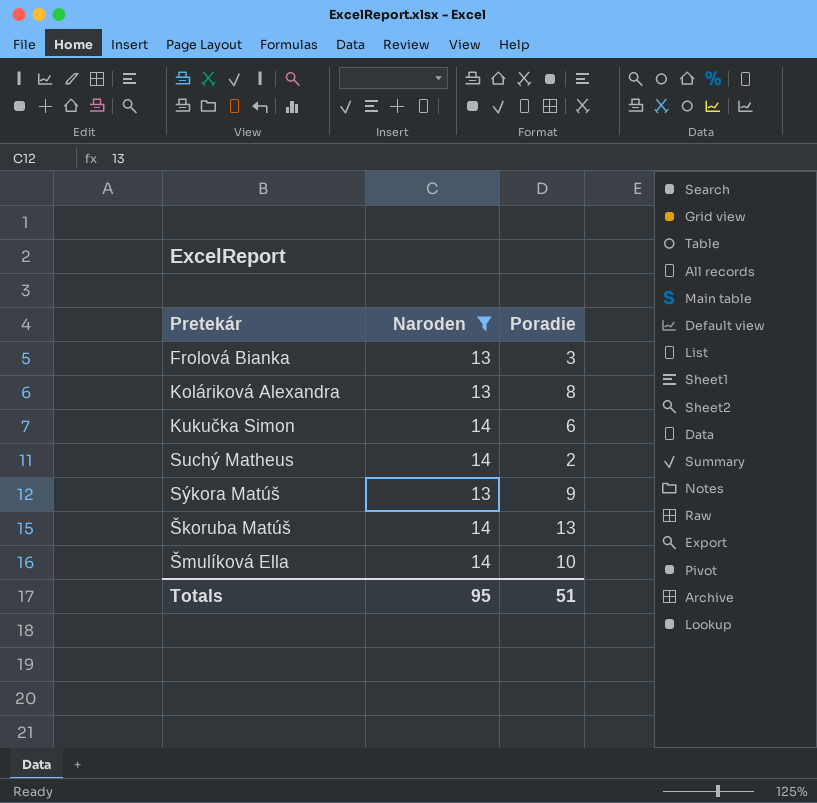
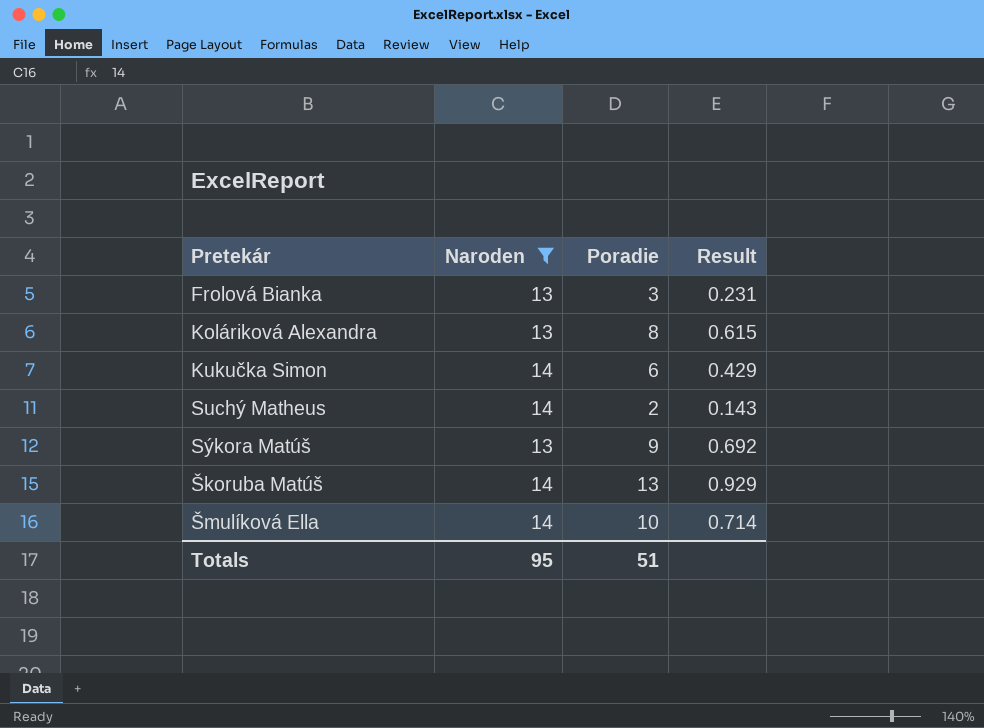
column Result | formula: none -> [Poradie] / [Naroden]

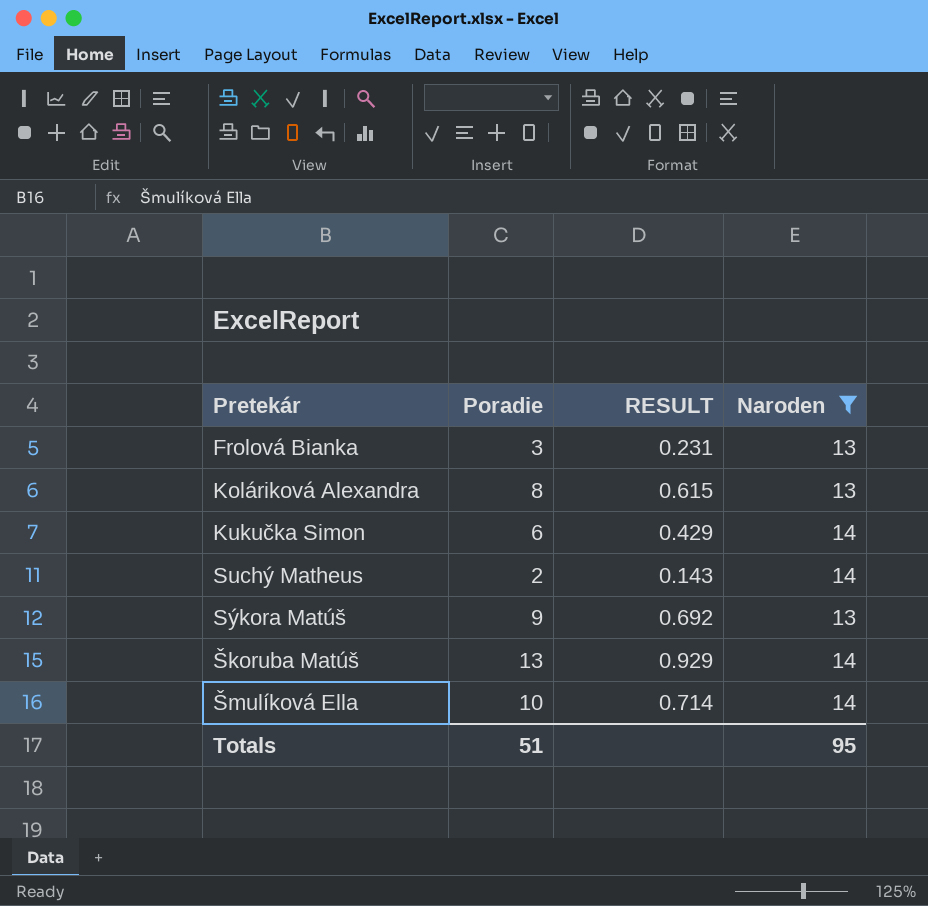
column name: Result -> RESULT
column Naroden | position: 2 -> 4

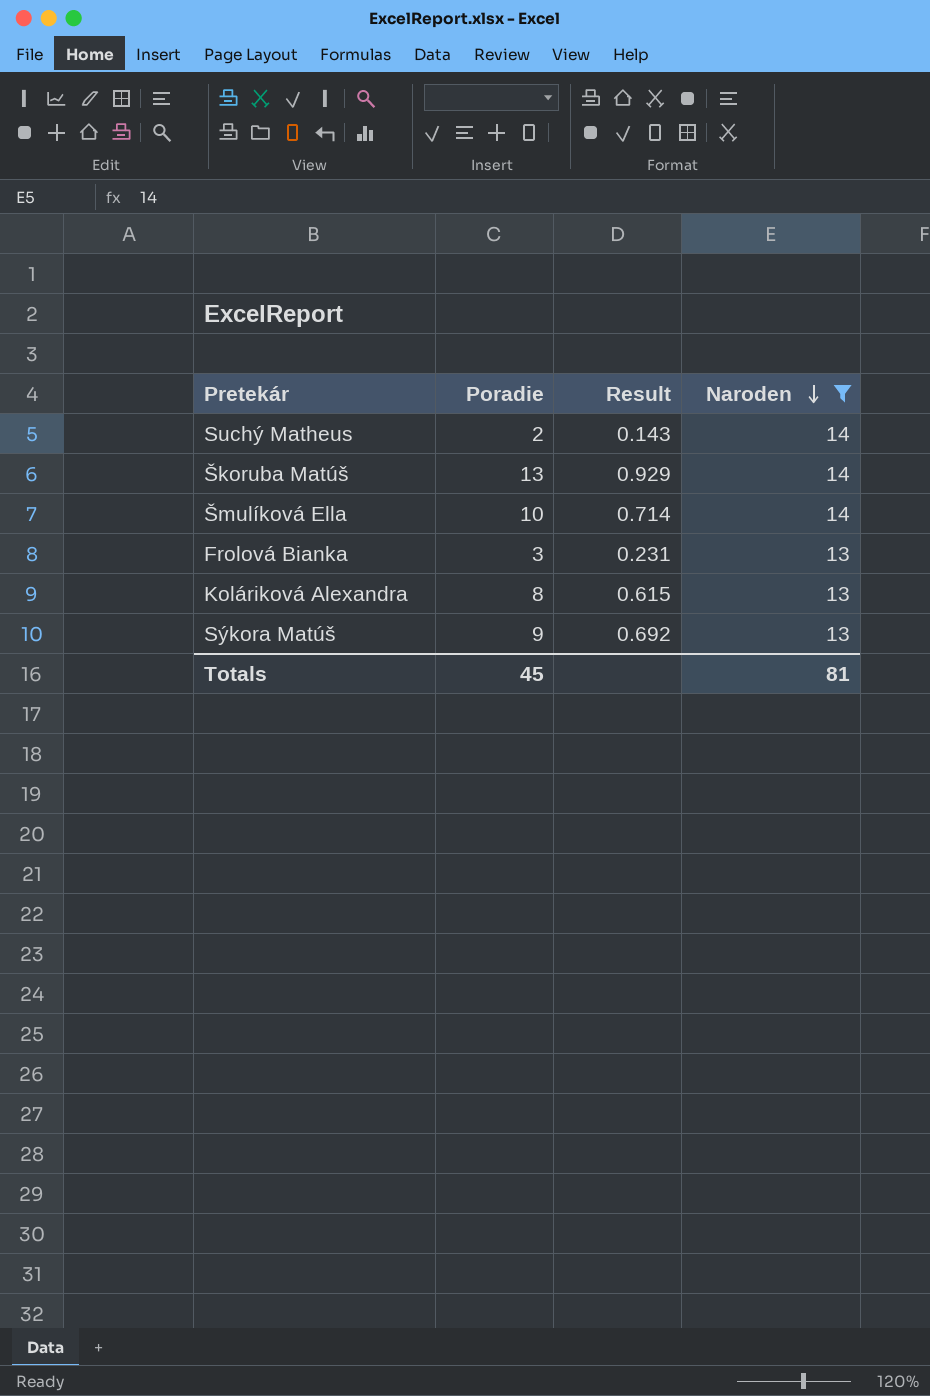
row order: none -> Naroden descending
column name: RESULT -> Result
row Kukučka Simon: 6 | 0.429 | 14 -> none
Totals | Poradie: 51 -> 45
Totals | Naroden: 95 -> 81

